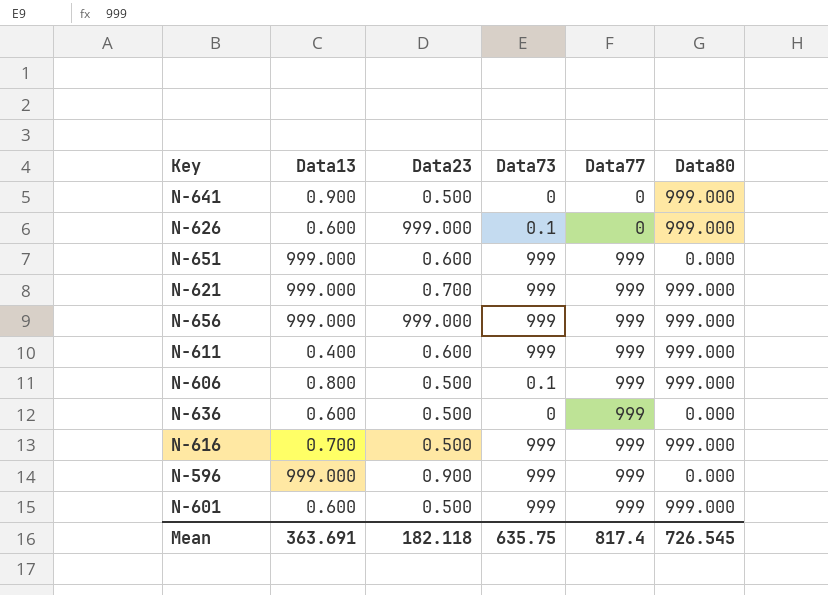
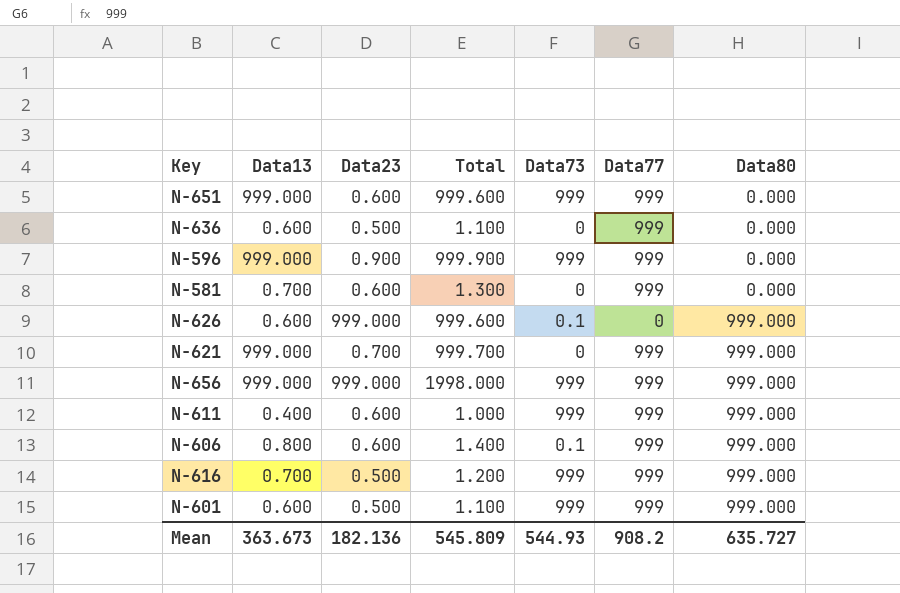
row order: Data77 ascending -> Data80 ascending
column Total | formula: none -> [Data13] + [Data23]
row N-641: 0.900 | 0.500 | 0 | 0 | 999.000 -> none
row N-581: none -> 0.700 | 0.600 | 1.300 | 0 | 999 | 0.000
N-621 | Data73: 999 -> 0
N-606 | Data23: 0.500 -> 0.600
Mean | Data13: 363.691 -> 363.673
Mean | Data23: 182.118 -> 182.136
Mean | Data73: 635.75 -> 544.93
Mean | Data77: 817.4 -> 908.2
Mean | Data80: 726.545 -> 635.727

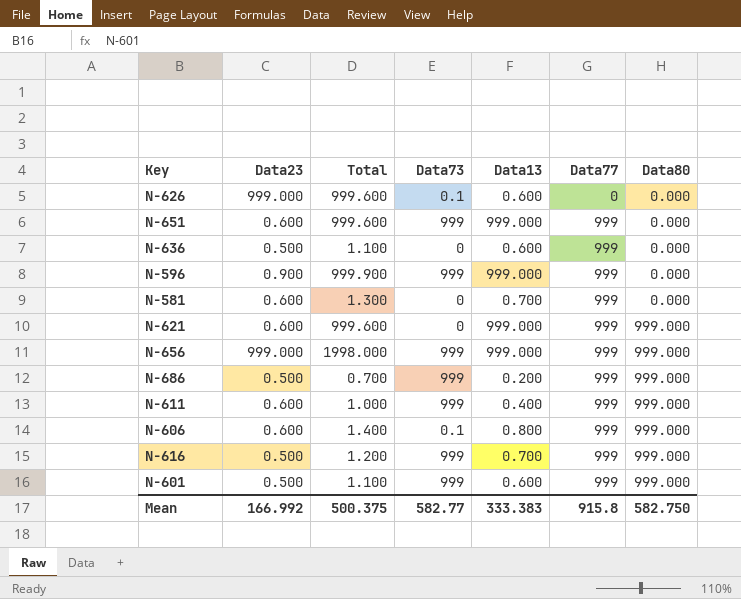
row order: Data80 ascending -> Data77 ascending
column Data13 | position: 2 -> 5
N-626 | Data80: 999.000 -> 0.000
N-621 | Data23: 0.700 -> 0.600
N-621 | Total: 999.700 -> 999.600
row N-686: none -> 0.500 | 0.700 | 999 | 0.200 | 999 | 999.000
Mean | Data23: 182.136 -> 166.992
Mean | Total: 545.809 -> 500.375
Mean | Data73: 544.93 -> 582.77
Mean | Data13: 363.673 -> 333.383
Mean | Data77: 908.2 -> 915.8
Mean | Data80: 635.727 -> 582.750

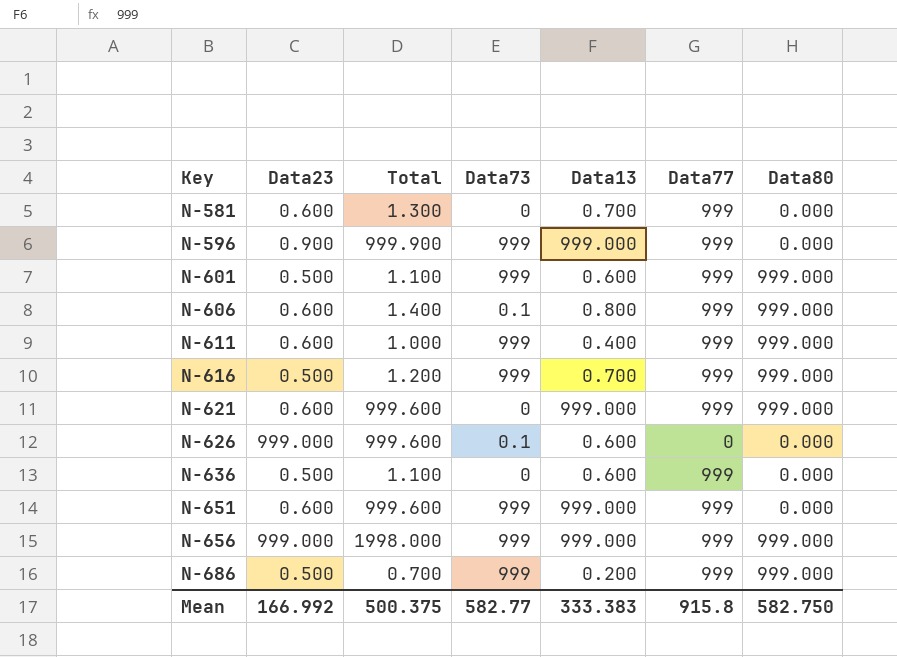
row order: Data77 ascending -> Key ascending

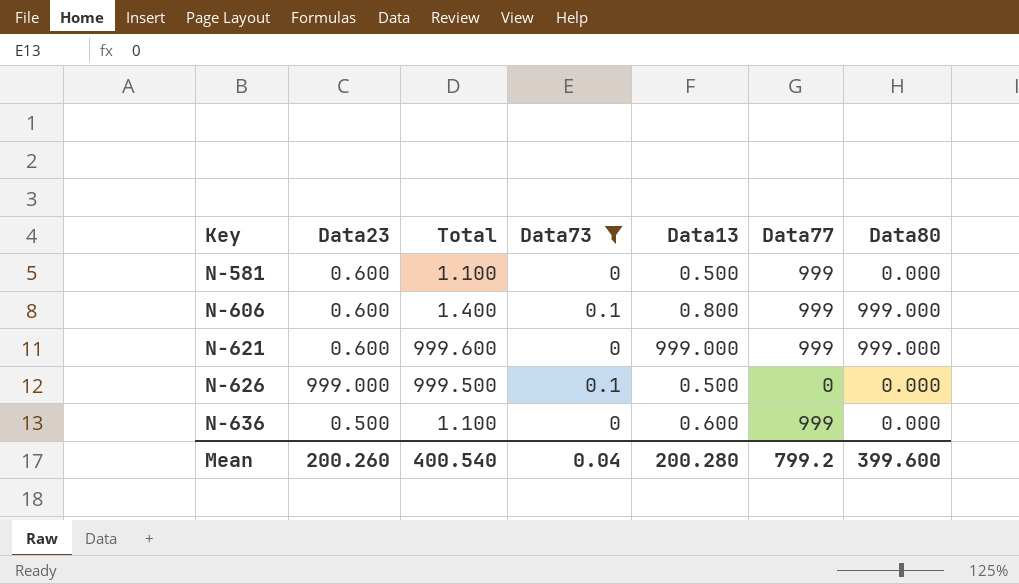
filter: none -> Data73 != 999
N-581 | Total: 1.300 -> 1.100
N-581 | Data13: 0.700 -> 0.500
N-626 | Total: 999.600 -> 999.500
N-626 | Data13: 0.600 -> 0.500
Mean | Data23: 166.992 -> 200.260
Mean | Total: 500.375 -> 400.540
Mean | Data73: 582.77 -> 0.04
Mean | Data13: 333.383 -> 200.280
Mean | Data77: 915.8 -> 799.2
Mean | Data80: 582.750 -> 399.600

